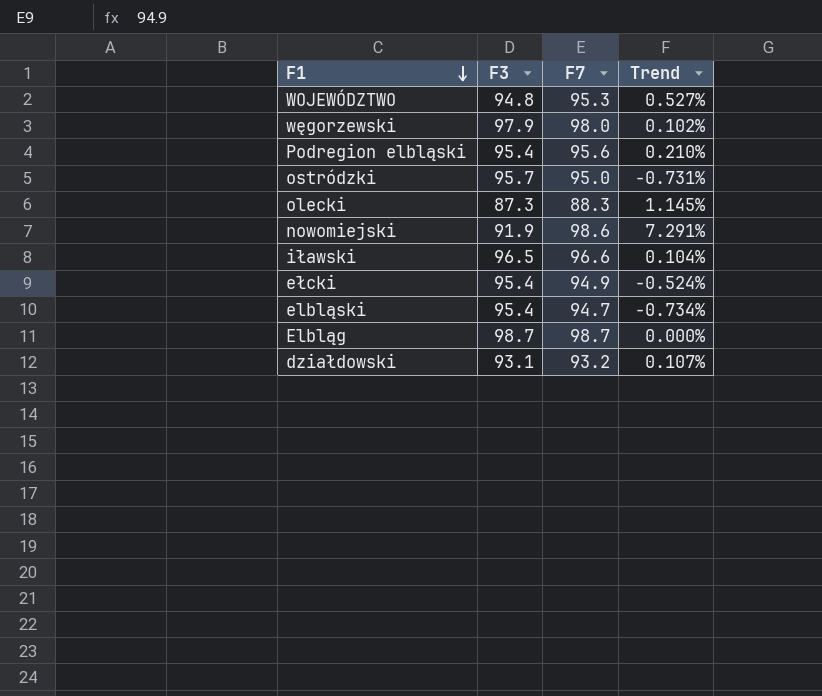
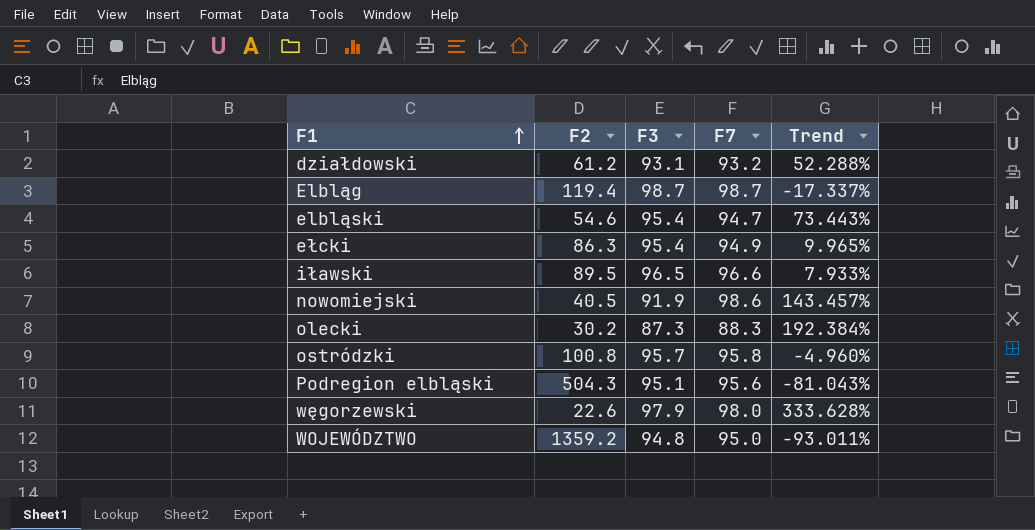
row order: F1 descending -> F1 ascending
column F2 | position: none -> 2
column Trend | formula: ([F7] - [F3]) / [F3] -> ([F7] - [F2]) / [F2]
ostródzki | F7: 95.0 -> 95.8
Podregion elbląski | F3: 95.4 -> 95.1
WOJEWÓDZTWO | F7: 95.3 -> 95.0

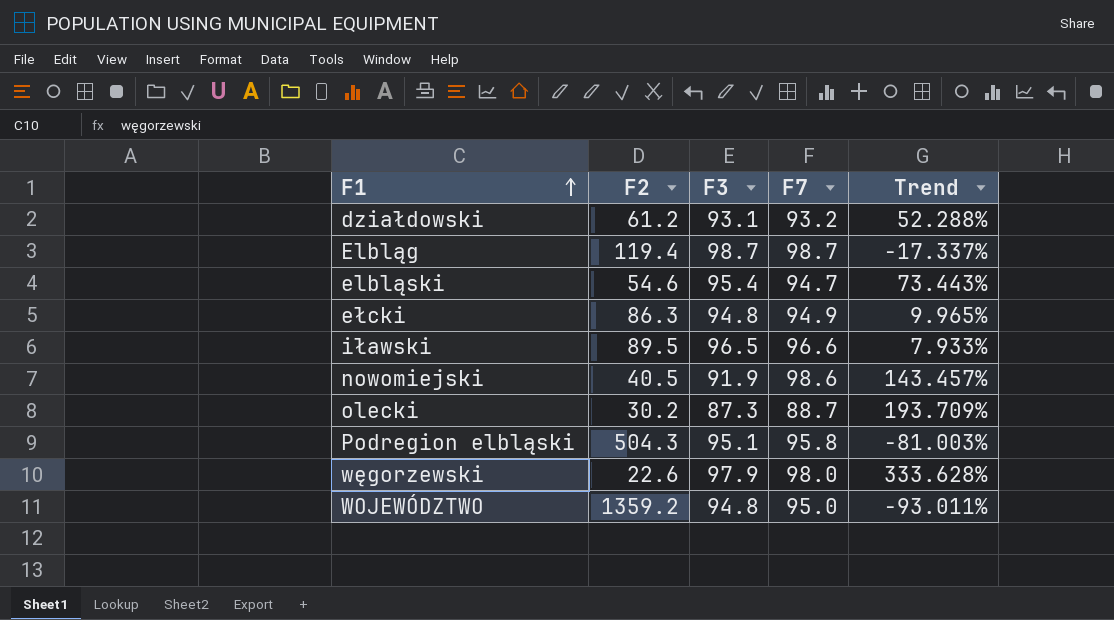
row ostródzki: 100.8 | 95.7 | 95.8 | -4.960% -> none
ełcki | F3: 95.4 -> 94.8
olecki | F7: 88.3 -> 88.7
olecki | Trend: 192.384% -> 193.709%
Podregion elbląski | F7: 95.6 -> 95.8
Podregion elbląski | Trend: -81.043% -> -81.003%

